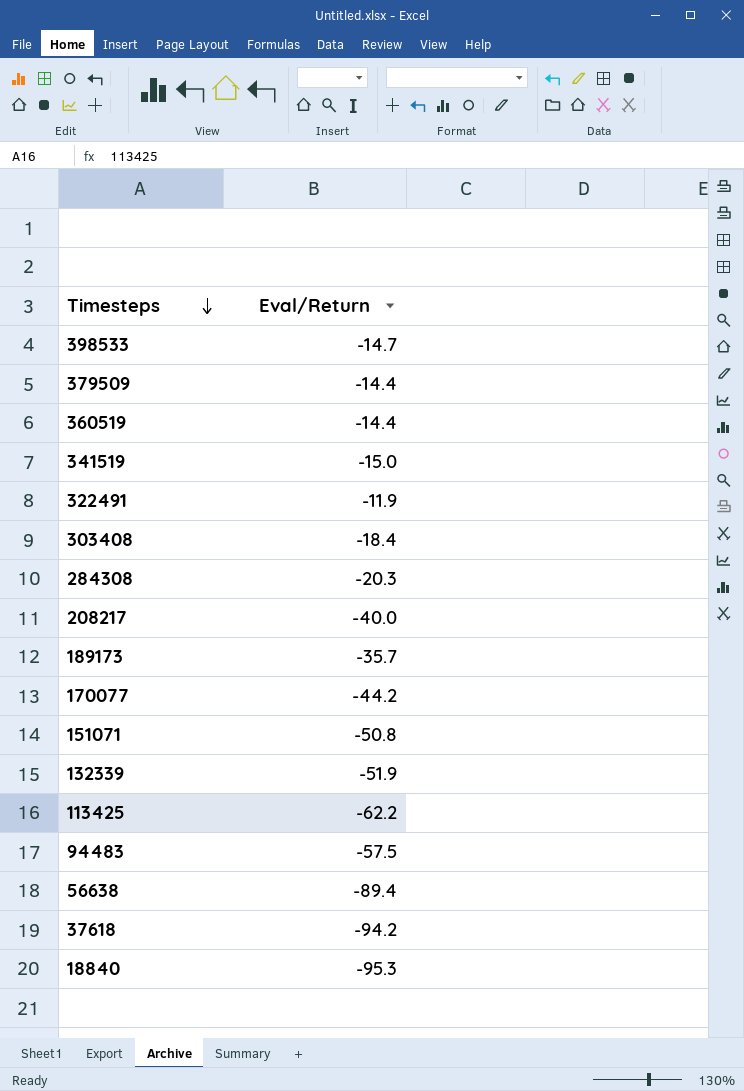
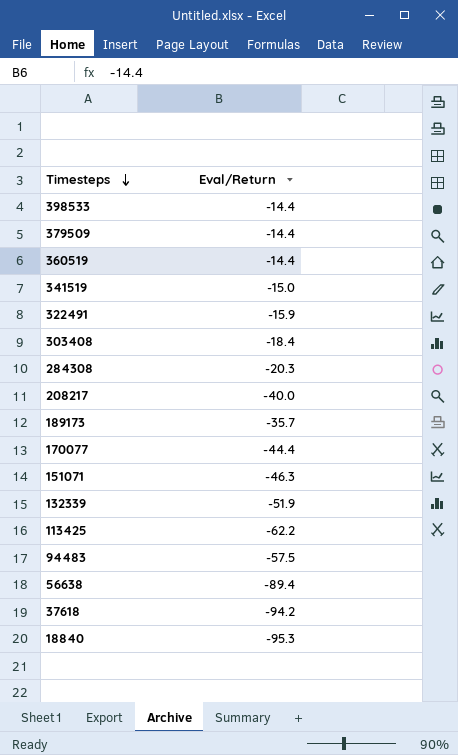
398533 | Eval/Return: -14.7 -> -14.4
322491 | Eval/Return: -11.9 -> -15.9
170077 | Eval/Return: -44.2 -> -44.4
151071 | Eval/Return: -50.8 -> -46.3

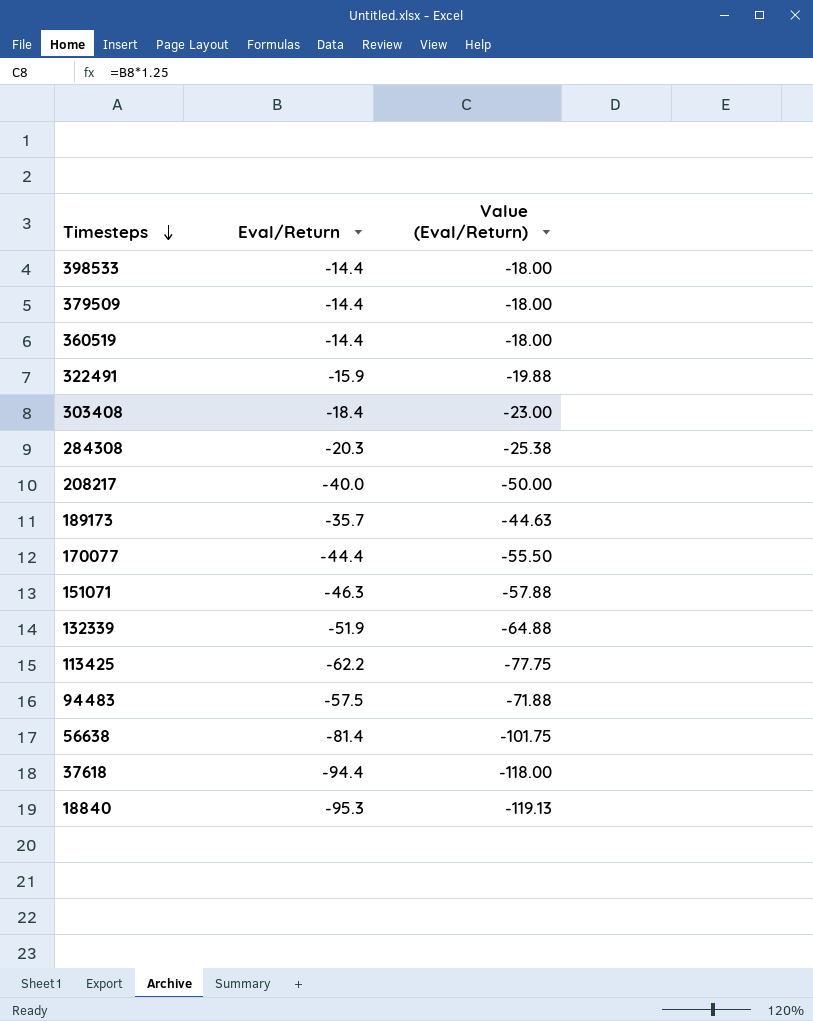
column Value (Eval/Return) | formula: none -> [Eval/Return] * 1.25
row 341519: -15.0 -> none
56638 | Eval/Return: -89.4 -> -81.4
37618 | Eval/Return: -94.2 -> -94.4

